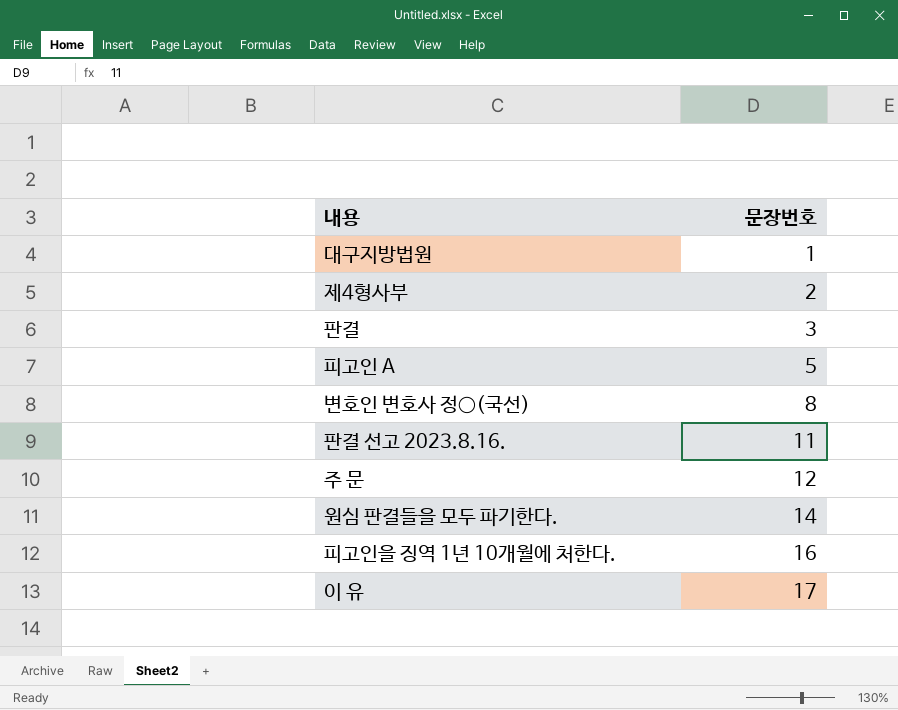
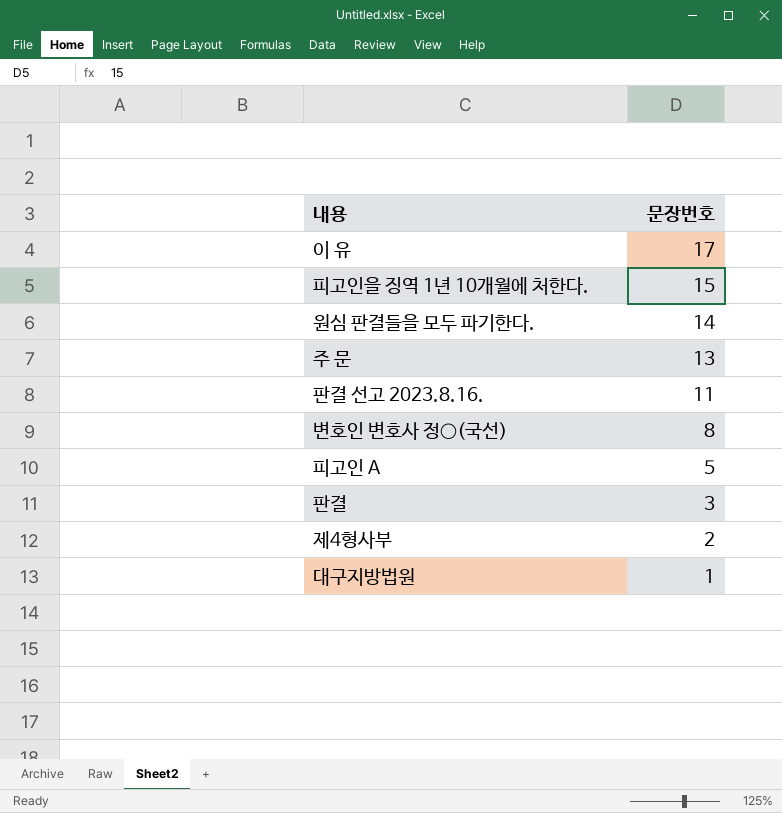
row order: 문장번호 ascending -> 문장번호 descending
피고인을 징역 1년 10개월에 처한다. | 문장번호: 16 -> 15
주 문 | 문장번호: 12 -> 13

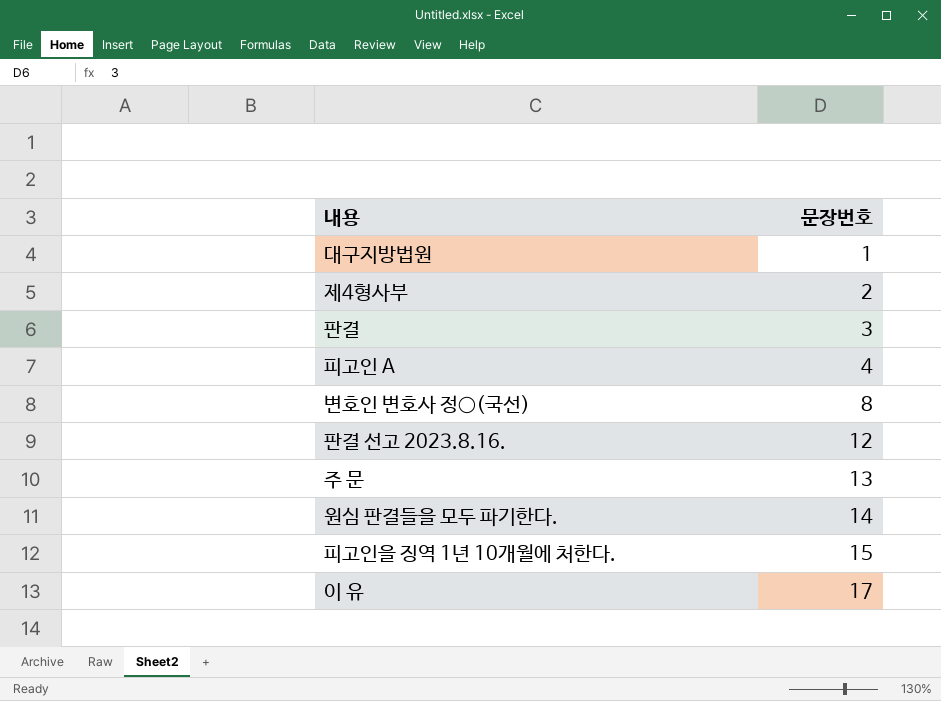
row order: 문장번호 descending -> 문장번호 ascending
피고인 A | 문장번호: 5 -> 4
판결 선고 2023.8.16. | 문장번호: 11 -> 12

